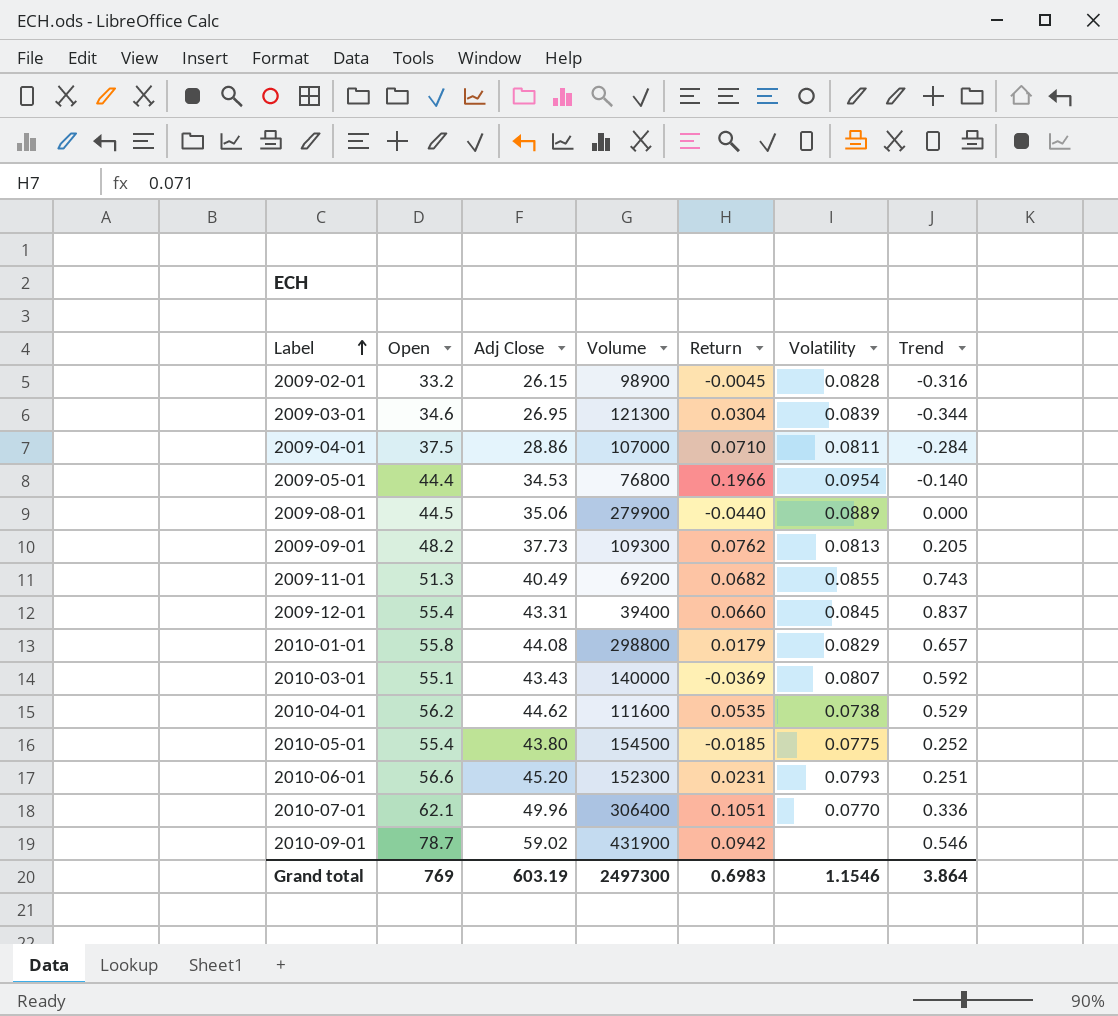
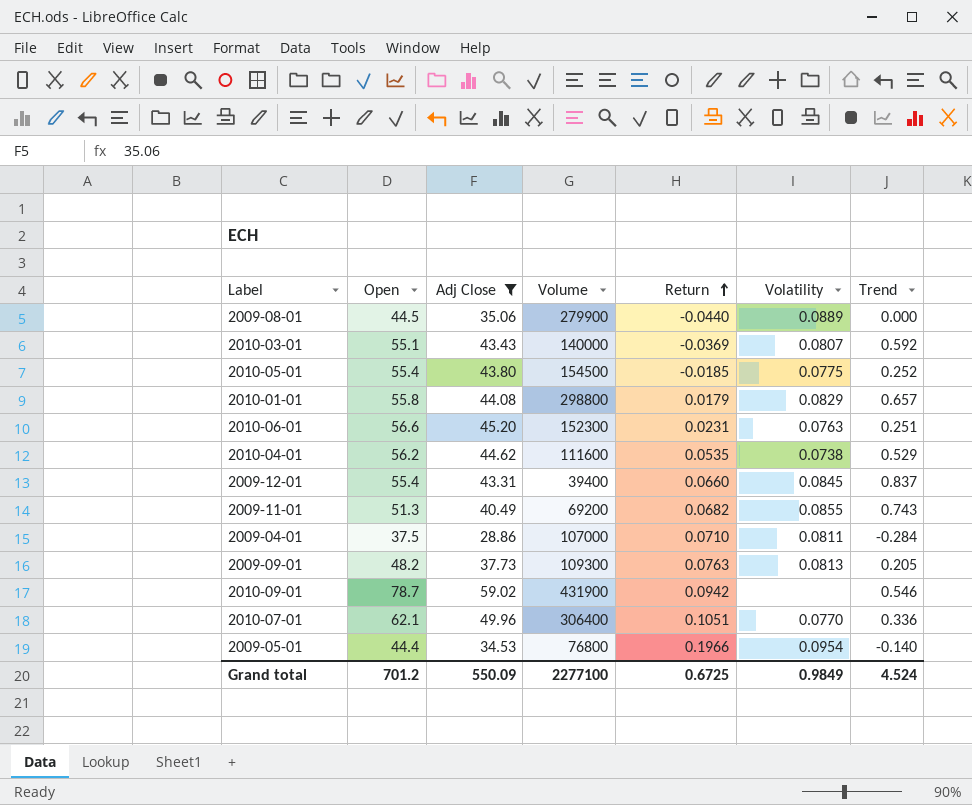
filter: none -> Adj Close >= 28.86
row order: Label ascending -> Return ascending
2010-06-01 | Volatility: 0.0793 -> 0.0763
2009-09-01 | Return: 0.0762 -> 0.0763
Grand total | Open: 769 -> 701.2
Grand total | Adj Close: 603.19 -> 550.09
Grand total | Volume: 2497300 -> 2277100
Grand total | Return: 0.6983 -> 0.6725
Grand total | Volatility: 1.1546 -> 0.9849
Grand total | Trend: 3.864 -> 4.524

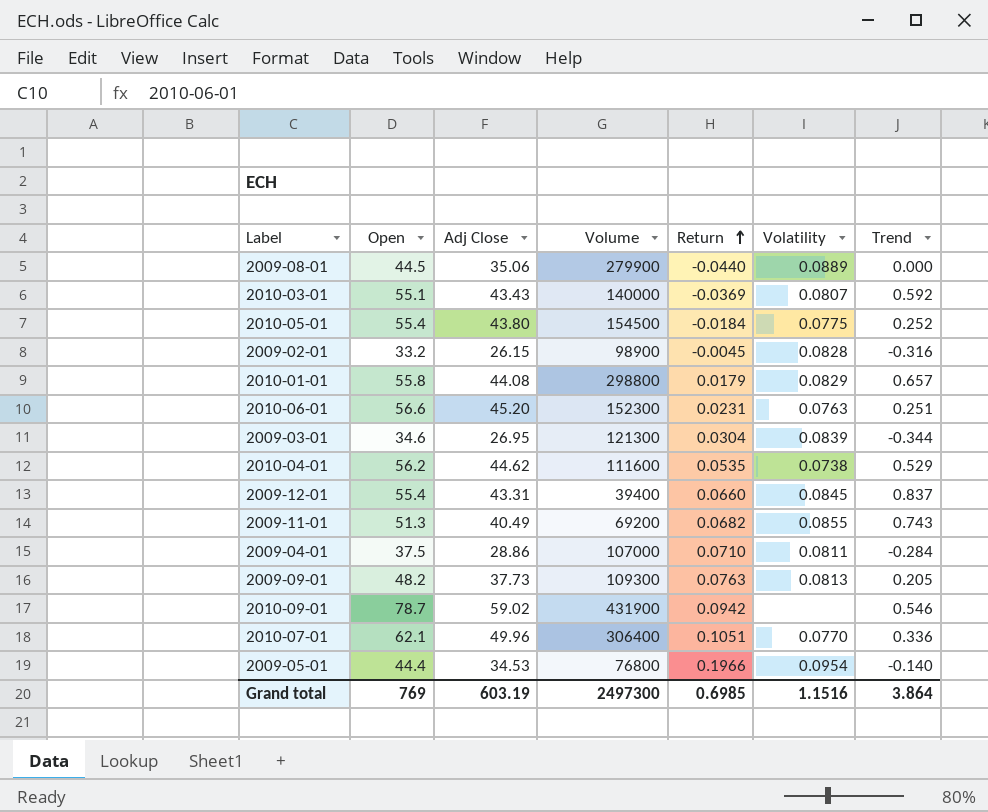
filter: Adj Close >= 28.86 -> none
2010-05-01 | Return: -0.0185 -> -0.0184
Grand total | Open: 701.2 -> 769
Grand total | Adj Close: 550.09 -> 603.19
Grand total | Volume: 2277100 -> 2497300
Grand total | Return: 0.6725 -> 0.6985
Grand total | Volatility: 0.9849 -> 1.1516
Grand total | Trend: 4.524 -> 3.864

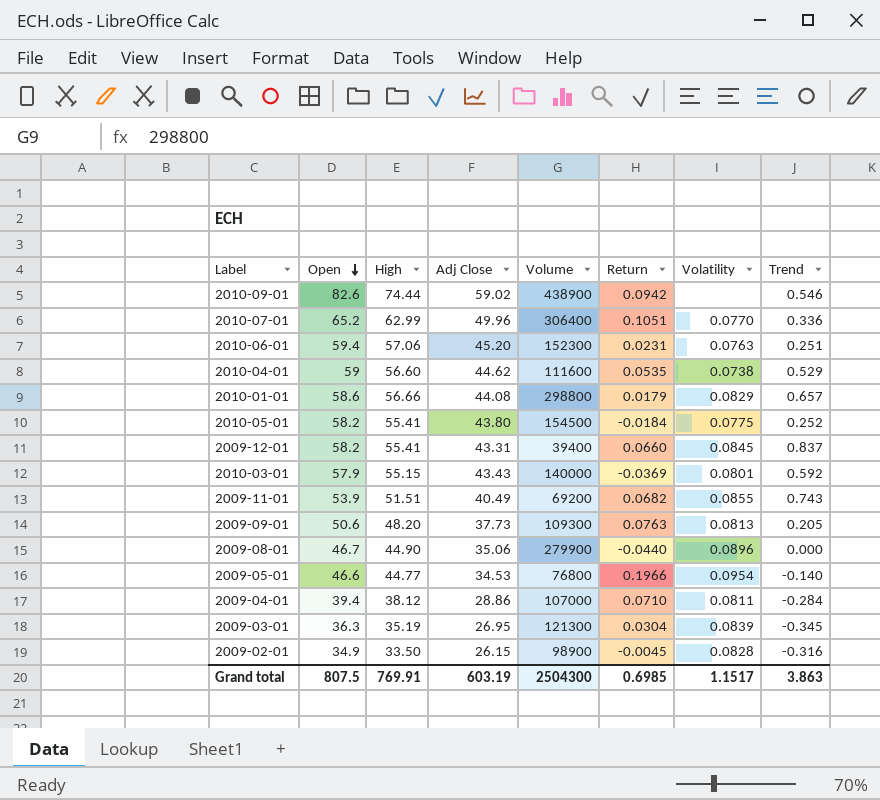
row order: Return ascending -> Open descending
column High | position: none -> 3
2010-09-01 | Open: 78.7 -> 82.6
2010-09-01 | Volume: 431900 -> 438900
2010-07-01 | Open: 62.1 -> 65.2
2010-06-01 | Open: 56.6 -> 59.4
2010-04-01 | Open: 56.2 -> 59
2010-01-01 | Open: 55.8 -> 58.6
2010-05-01 | Open: 55.4 -> 58.2
2009-12-01 | Open: 55.4 -> 58.2
2010-03-01 | Open: 55.1 -> 57.9
2010-03-01 | Volatility: 0.0807 -> 0.0801
2009-11-01 | Open: 51.3 -> 53.9
2009-09-01 | Open: 48.2 -> 50.6
2009-08-01 | Open: 44.5 -> 46.7
2009-08-01 | Volatility: 0.0889 -> 0.0896
2009-05-01 | Open: 44.4 -> 46.6
2009-04-01 | Open: 37.5 -> 39.4
2009-03-01 | Open: 34.6 -> 36.3
2009-03-01 | Trend: -0.344 -> -0.345
2009-02-01 | Open: 33.2 -> 34.9
Grand total | Open: 769 -> 807.5
Grand total | Volume: 2497300 -> 2504300
Grand total | Volatility: 1.1516 -> 1.1517
Grand total | Trend: 3.864 -> 3.863

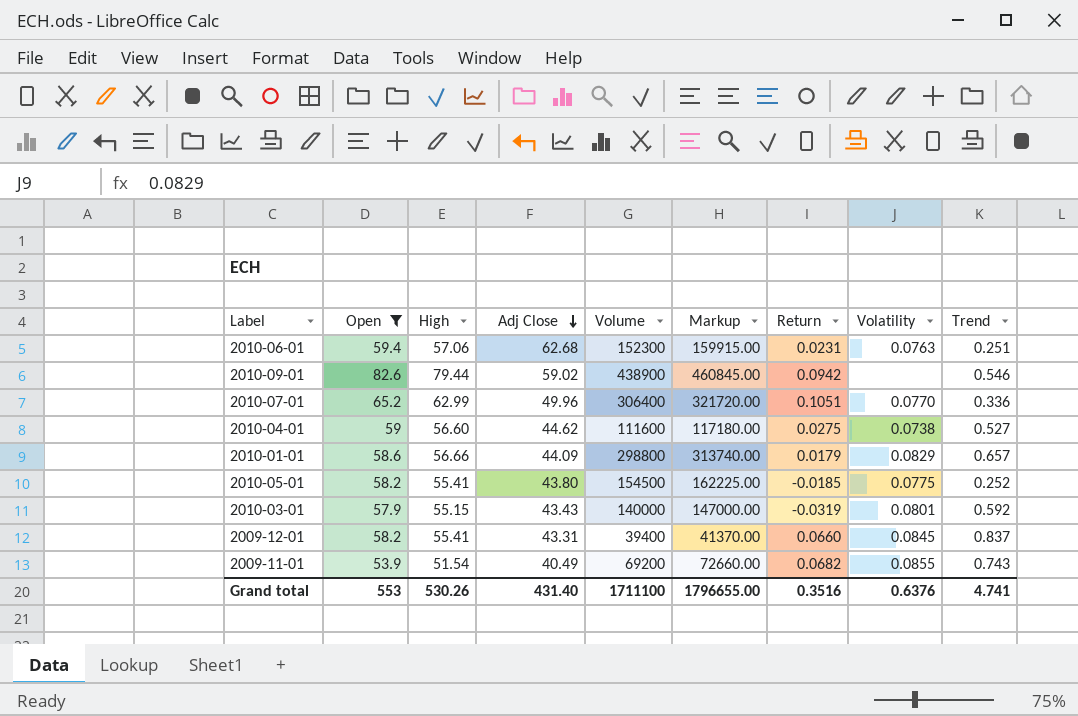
filter: none -> Open >= 53.9
row order: Open descending -> Adj Close descending
column Markup | formula: none -> [Volume] * 1.05
2010-06-01 | Adj Close: 45.20 -> 62.68
2010-09-01 | High: 74.44 -> 79.44
2010-04-01 | Return: 0.0535 -> 0.0275
2010-04-01 | Trend: 0.529 -> 0.527
2010-01-01 | Adj Close: 44.08 -> 44.09
2010-05-01 | Return: -0.0184 -> -0.0185
2010-03-01 | Return: -0.0369 -> -0.0319
2009-11-01 | High: 51.51 -> 51.54
Grand total | Open: 807.5 -> 553
Grand total | High: 769.91 -> 530.26
Grand total | Adj Close: 603.19 -> 431.40
Grand total | Volume: 2504300 -> 1711100
Grand total | Return: 0.6985 -> 0.3516
Grand total | Volatility: 1.1517 -> 0.6376
Grand total | Trend: 3.863 -> 4.741

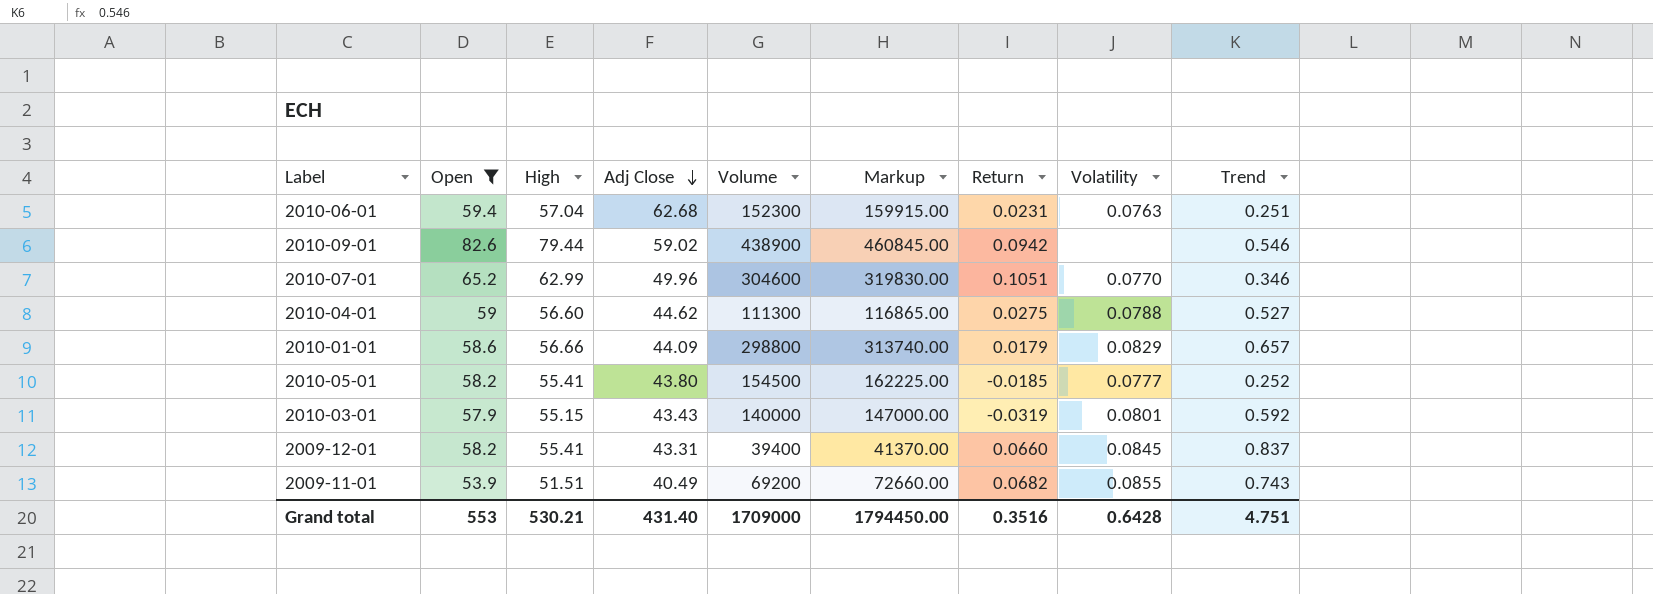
2010-06-01 | High: 57.06 -> 57.04
2010-07-01 | Volume: 306400 -> 304600
2010-07-01 | Markup: 321720.00 -> 319830.00
2010-07-01 | Trend: 0.336 -> 0.346
2010-04-01 | Volume: 111600 -> 111300
2010-04-01 | Markup: 117180.00 -> 116865.00
2010-04-01 | Volatility: 0.0738 -> 0.0788
2010-05-01 | Volatility: 0.0775 -> 0.0777
2009-11-01 | High: 51.54 -> 51.51
Grand total | High: 530.26 -> 530.21
Grand total | Volume: 1711100 -> 1709000
Grand total | Markup: 1796655.00 -> 1794450.00
Grand total | Volatility: 0.6376 -> 0.6428
Grand total | Trend: 4.741 -> 4.751

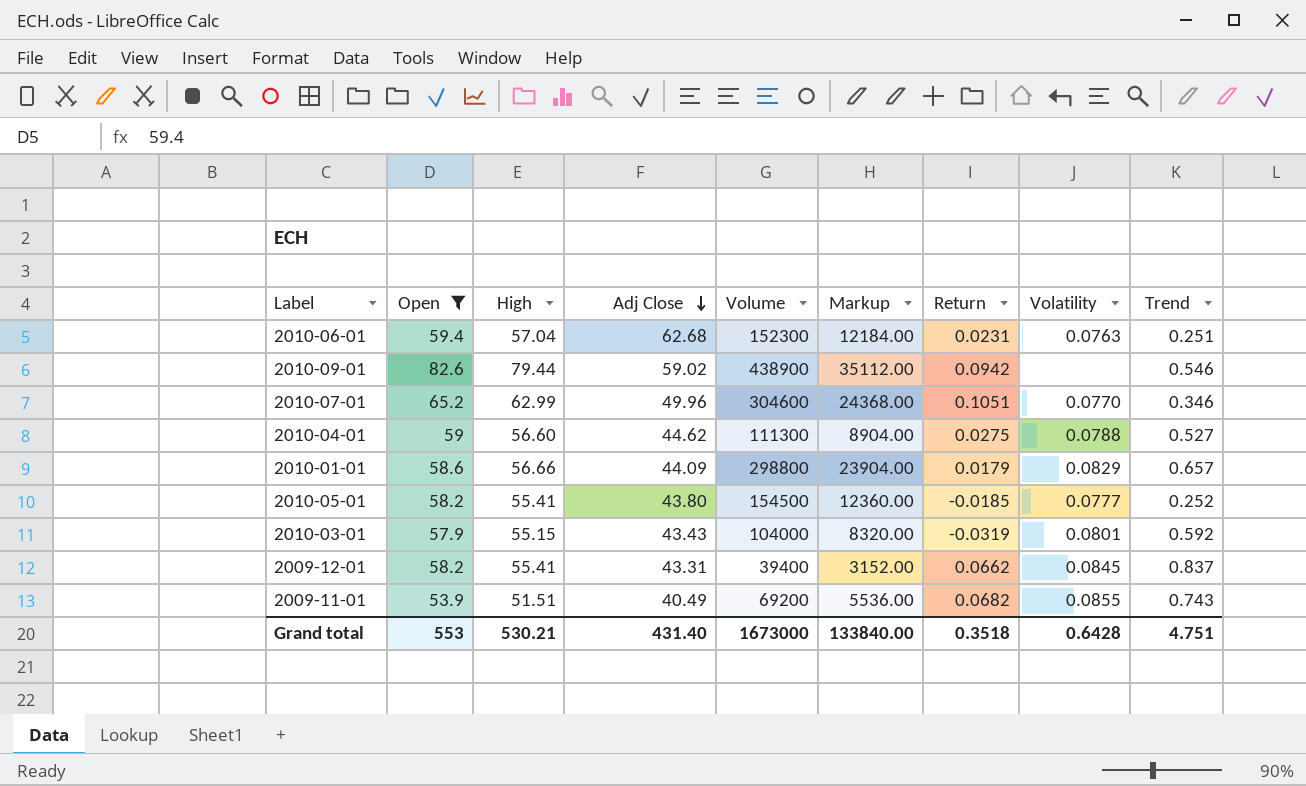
column Markup | formula: [Volume] * 1.05 -> [Volume] * 0.08
2010-03-01 | Volume: 140000 -> 104000
2009-12-01 | Return: 0.0660 -> 0.0662
Grand total | Volume: 1709000 -> 1673000
Grand total | Markup: 1794450.00 -> 133840.00
Grand total | Return: 0.3516 -> 0.3518

